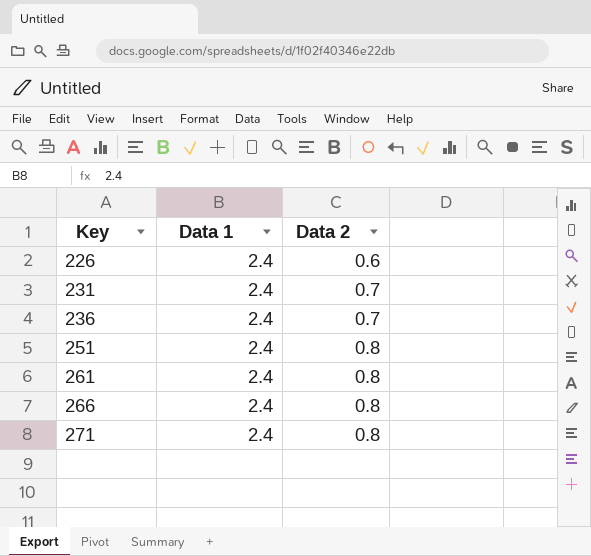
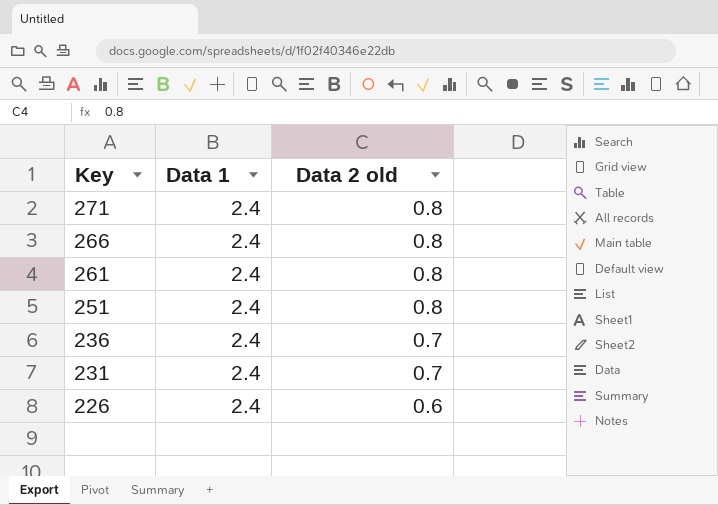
row order: Key ascending -> Key descending
column name: Data 2 -> Data 2 old

